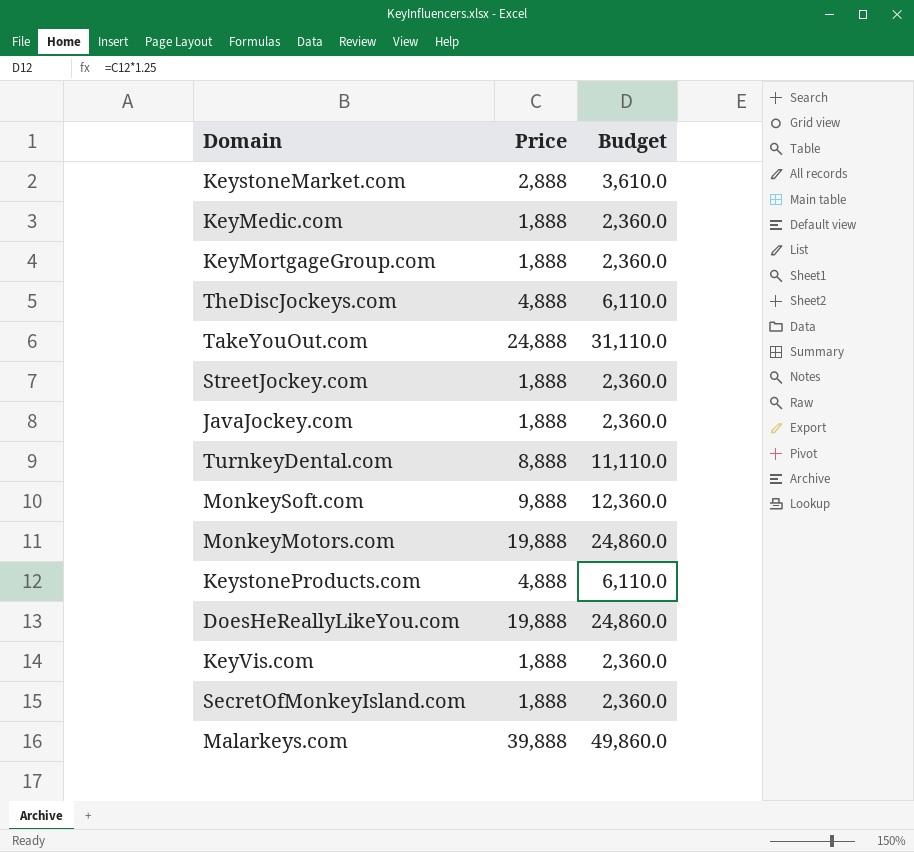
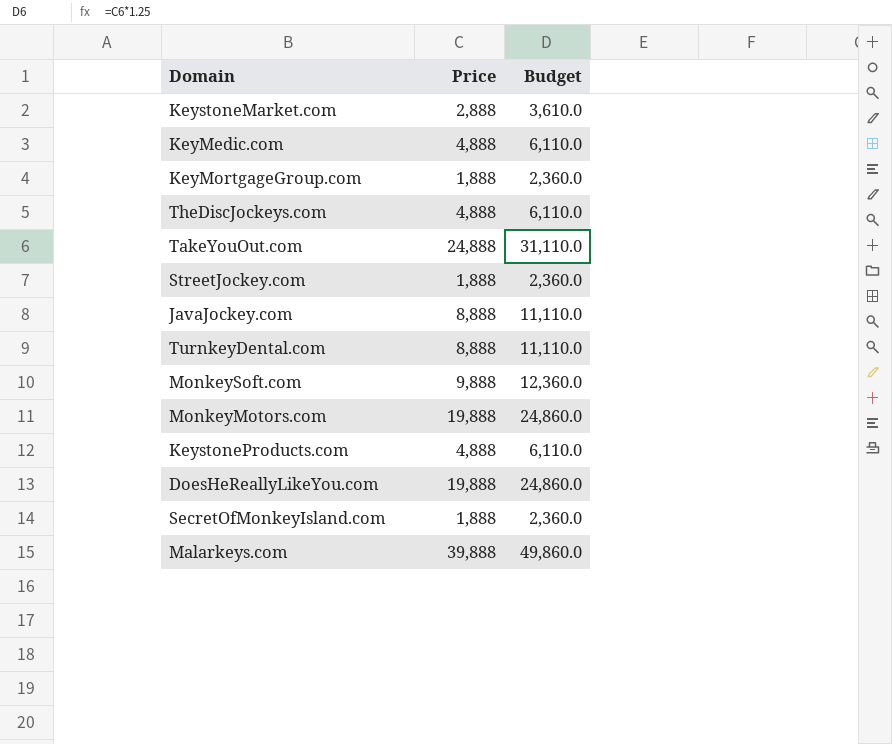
row KeyVis.com: 1,888 | 2,360.0 -> none
KeyMedic.com | Price: 1,888 -> 4,888
KeyMedic.com | Budget: 2,360.0 -> 6,110.0
JavaJockey.com | Price: 1,888 -> 8,888
JavaJockey.com | Budget: 2,360.0 -> 11,110.0

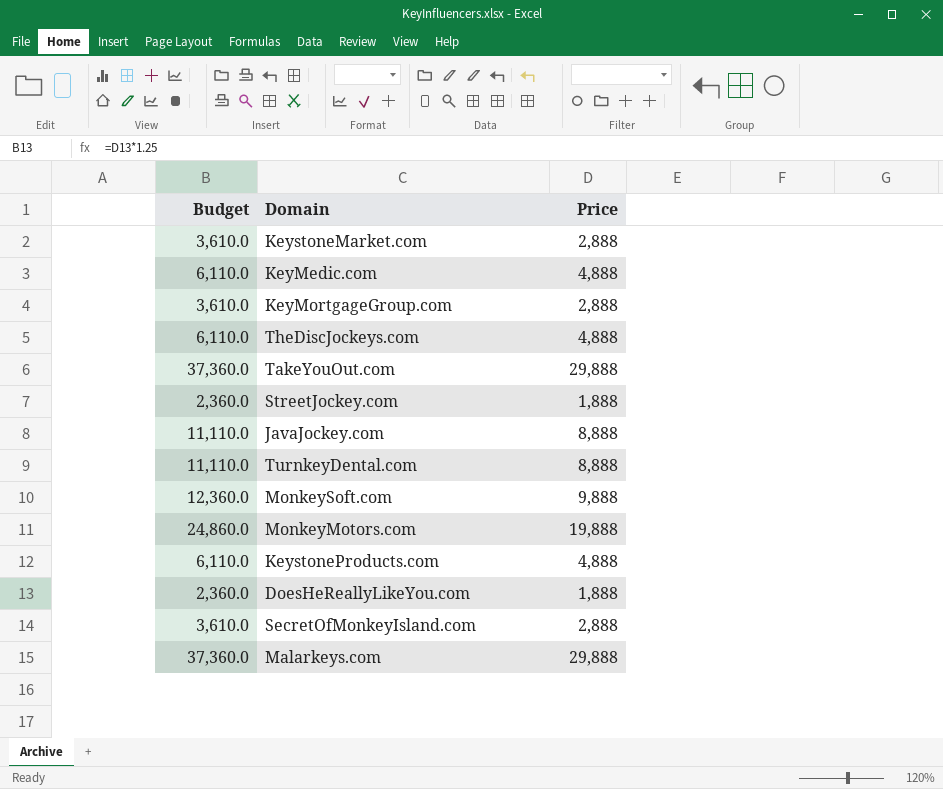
column Budget | position: 3 -> 1
KeyMortgageGroup.com | Budget: 2,360.0 -> 3,610.0
KeyMortgageGroup.com | Price: 1,888 -> 2,888
TakeYouOut.com | Budget: 31,110.0 -> 37,360.0
TakeYouOut.com | Price: 24,888 -> 29,888
DoesHeReallyLikeYou.com | Budget: 24,860.0 -> 2,360.0
DoesHeReallyLikeYou.com | Price: 19,888 -> 1,888
SecretOfMonkeyIsland.com | Budget: 2,360.0 -> 3,610.0
SecretOfMonkeyIsland.com | Price: 1,888 -> 2,888
Malarkeys.com | Budget: 49,860.0 -> 37,360.0
Malarkeys.com | Price: 39,888 -> 29,888

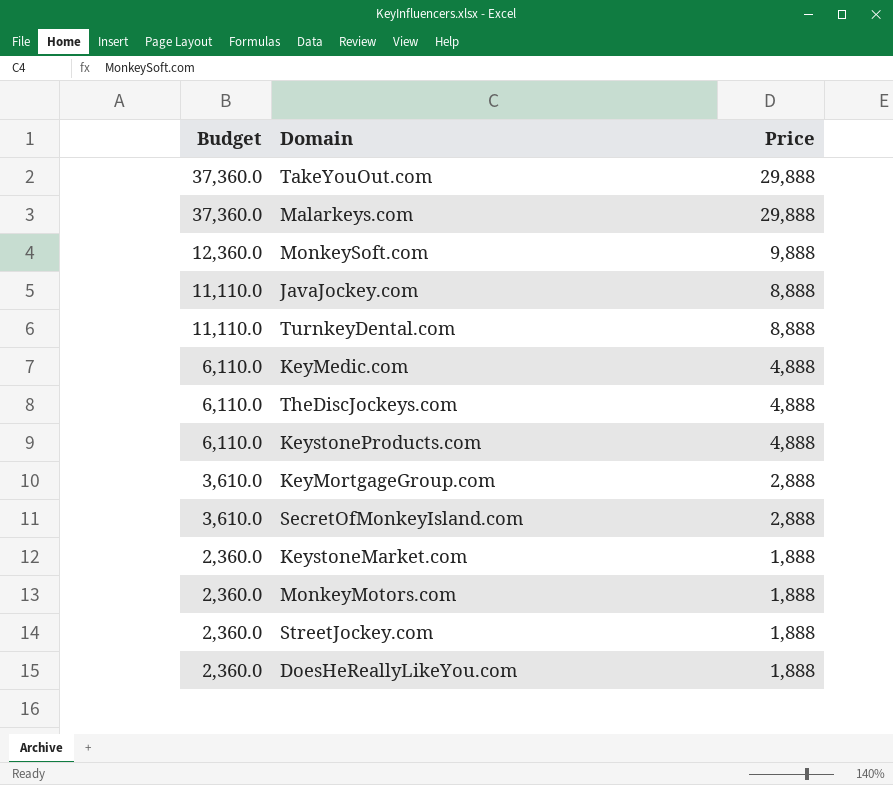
row order: none -> Budget descending
KeystoneMarket.com | Budget: 3,610.0 -> 2,360.0
KeystoneMarket.com | Price: 2,888 -> 1,888
MonkeyMotors.com | Budget: 24,860.0 -> 2,360.0
MonkeyMotors.com | Price: 19,888 -> 1,888

